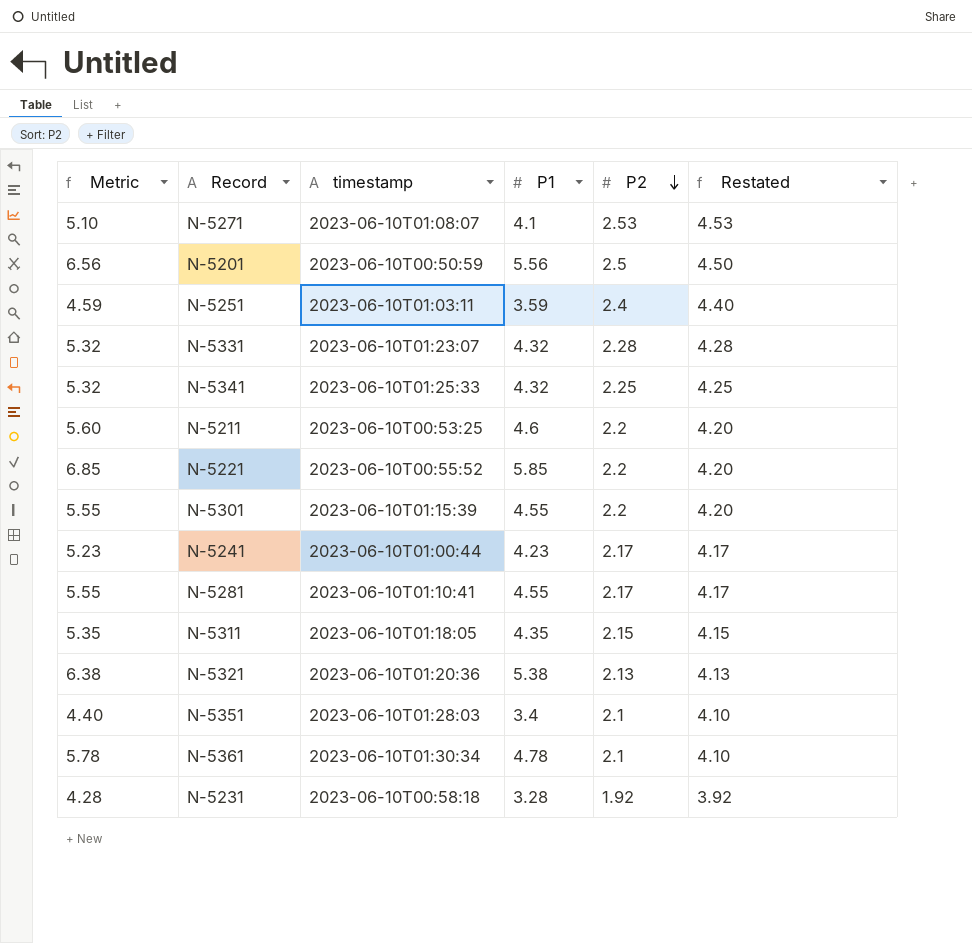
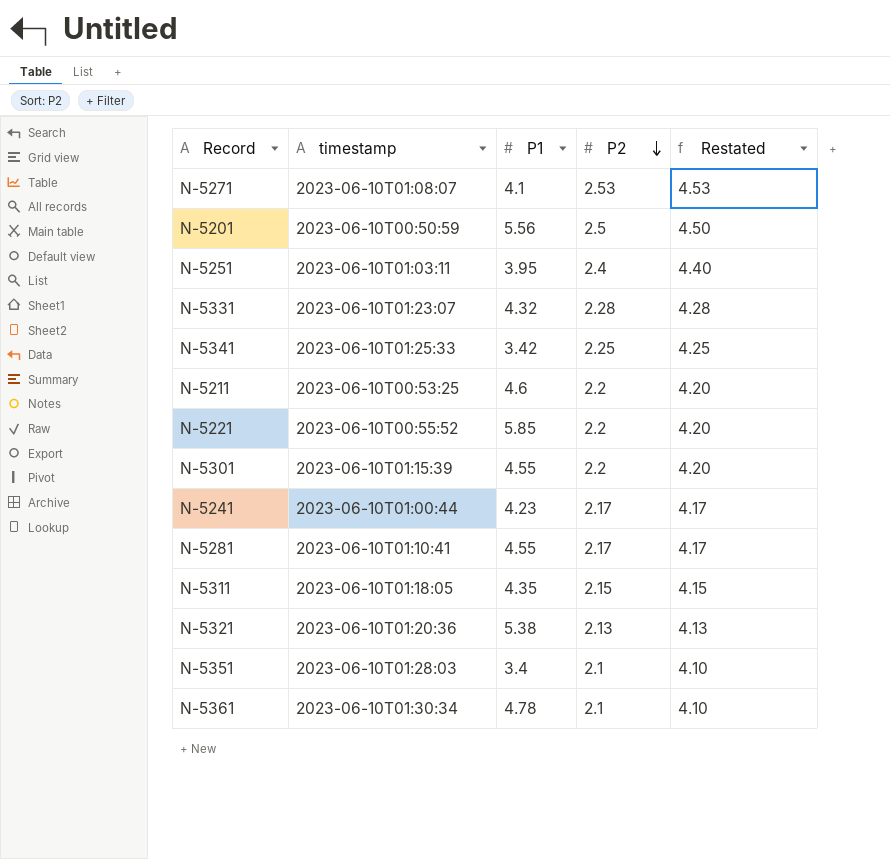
column Metric | formula: [P1] + 1 -> none
row N-5231: 4.28 | 2023-06-10T00:58:18 | 3.28 | 1.92 | 3.92 -> none
N-5251 | P1: 3.59 -> 3.95
N-5341 | P1: 4.32 -> 3.42

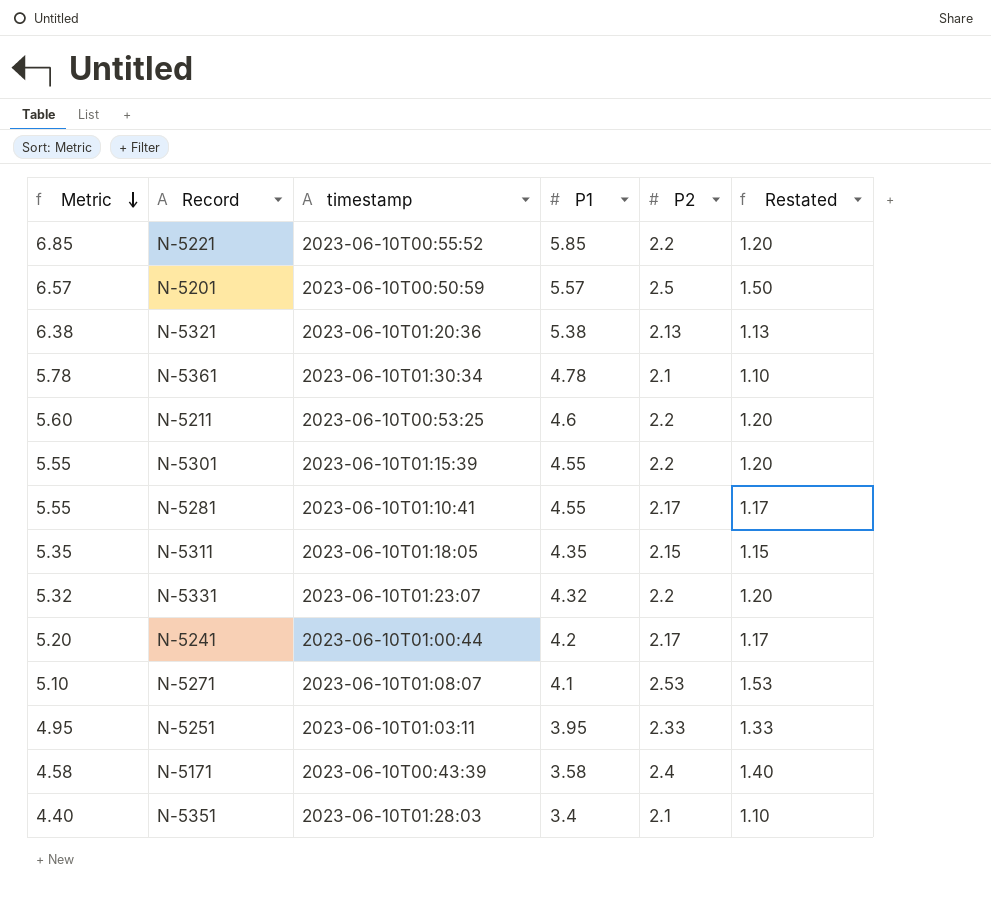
row order: P2 descending -> Metric descending
column Metric | formula: none -> [P1] + 1
column Restated | formula: [P2] + 2 -> [P2] - 1
row N-5341: 2023-06-10T01:25:33 | 3.42 | 2.25 | 4.25 -> none
N-5201 | P1: 5.56 -> 5.57
N-5331 | P2: 2.28 -> 2.2
N-5241 | P1: 4.23 -> 4.2
N-5251 | P2: 2.4 -> 2.33
row N-5171: none -> 4.58 | 2023-06-10T00:43:39 | 3.58 | 2.4 | 1.40

